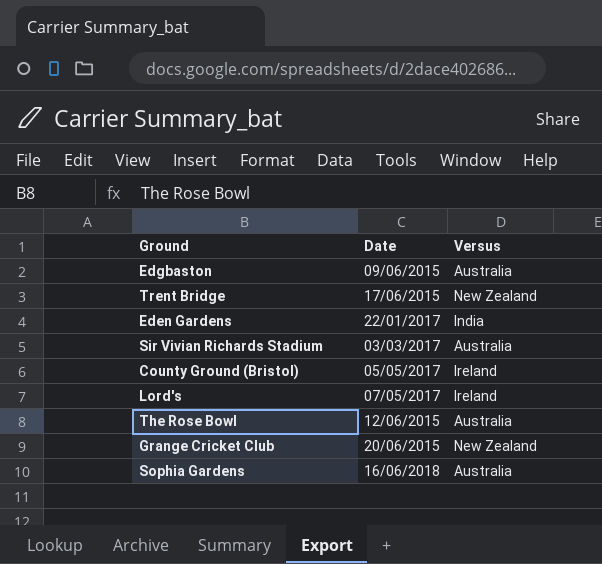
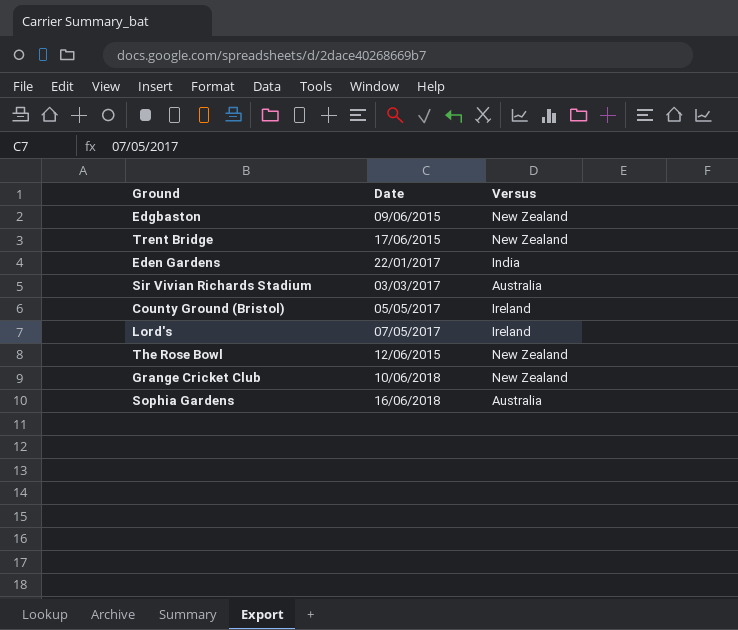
Edgbaston | Versus: Australia -> New Zealand
The Rose Bowl | Versus: Australia -> New Zealand
Grange Cricket Club | Date: 20/06/2015 -> 10/06/2018

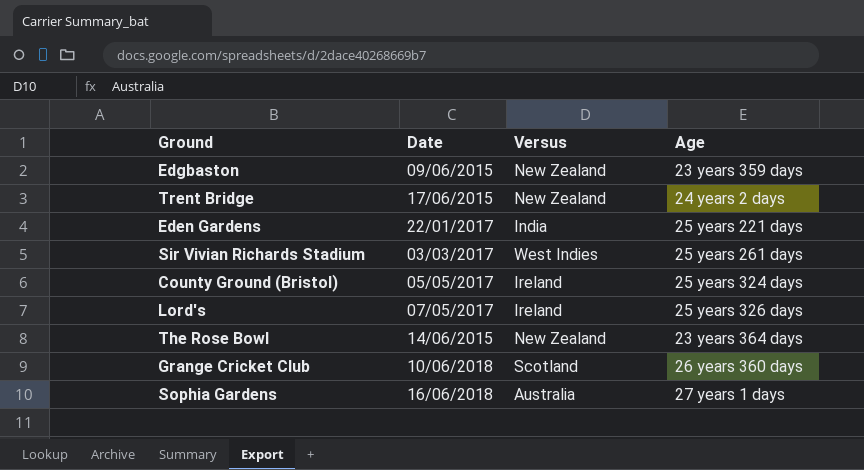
column Age | position: none -> 4
Sir Vivian Richards Stadium | Versus: Australia -> West Indies
The Rose Bowl | Date: 12/06/2015 -> 14/06/2015
Grange Cricket Club | Versus: New Zealand -> Scotland

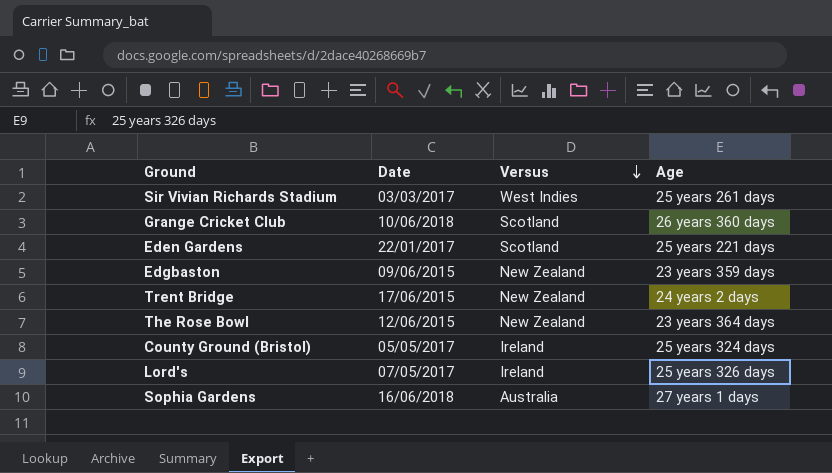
row order: none -> Versus descending
Eden Gardens | Versus: India -> Scotland
The Rose Bowl | Date: 14/06/2015 -> 12/06/2015

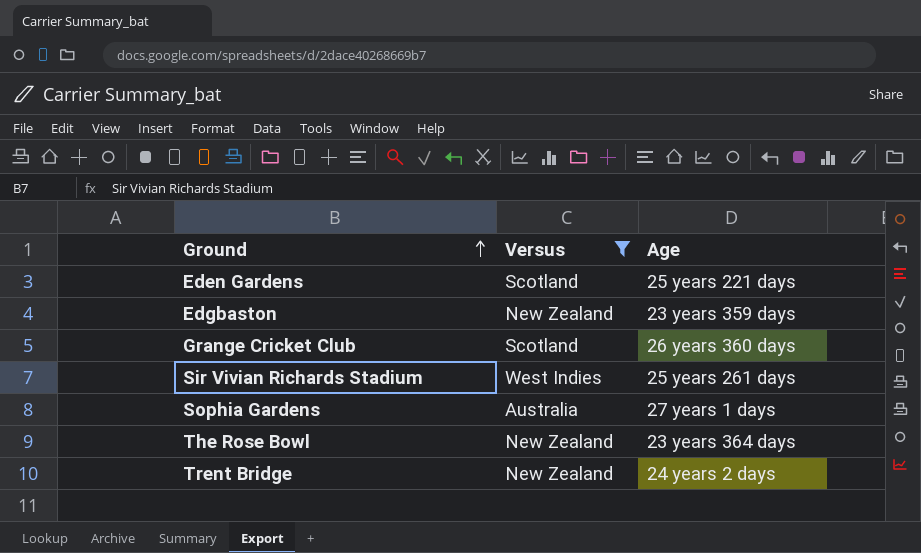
filter: none -> Versus != Ireland
row order: Versus descending -> Ground ascending
column Date | position: 2 -> none

